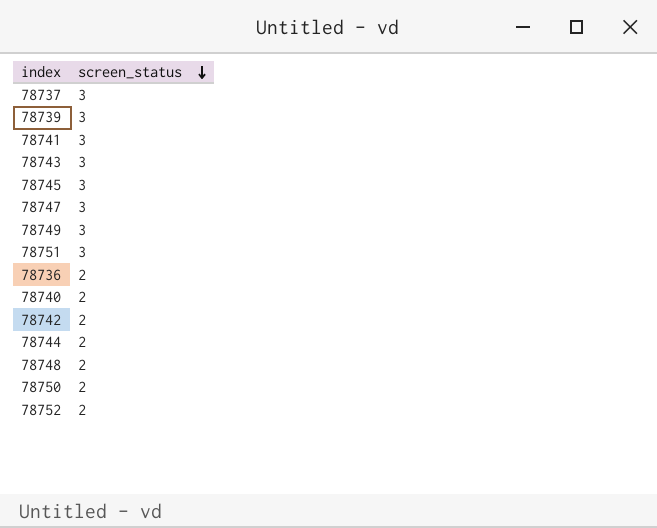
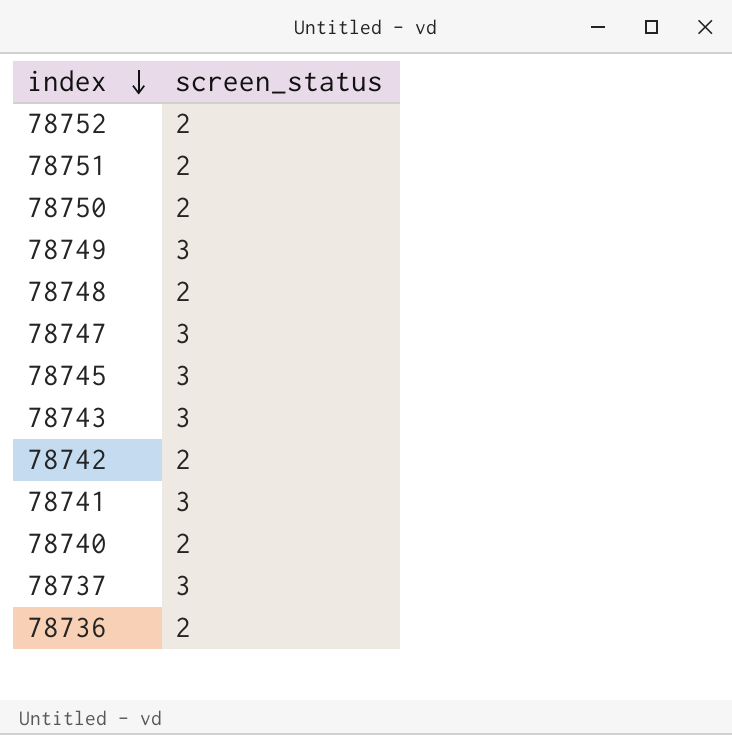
row order: screen_status descending -> index descending
row 78739: 3 -> none
row 78744: 2 -> none
78751 | screen_status: 3 -> 2

